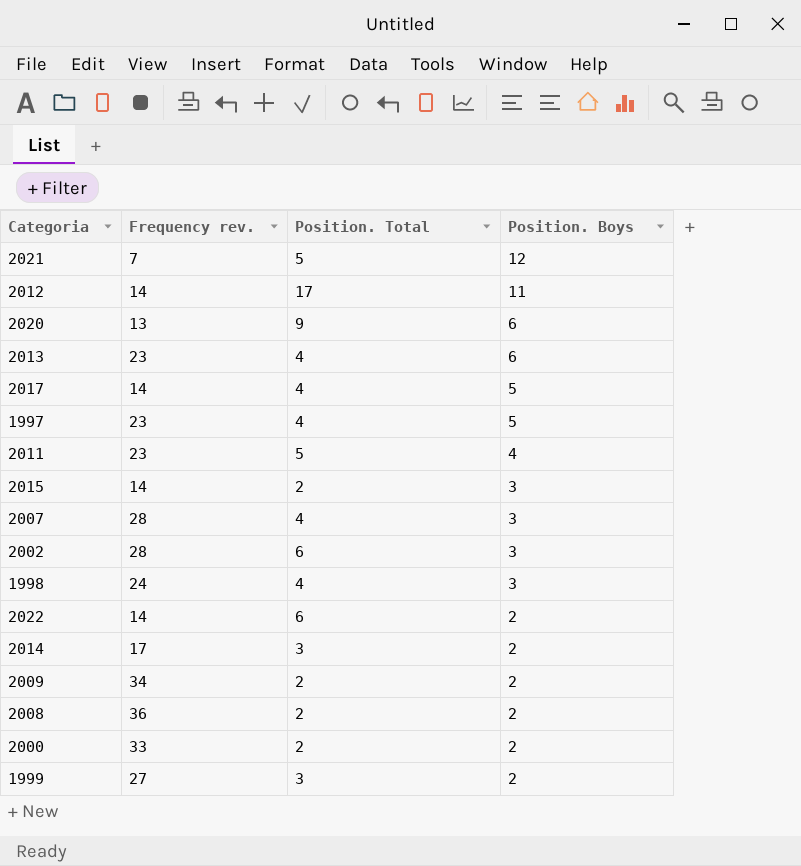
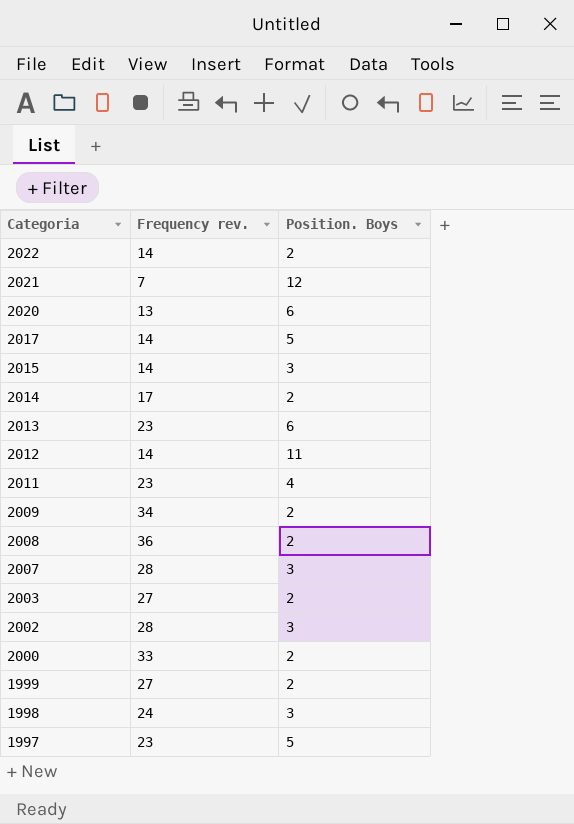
row order: Position. Boys descending -> Categoria descending
column Position. Total | position: 3 -> none
row 2003: none -> 27 | 2

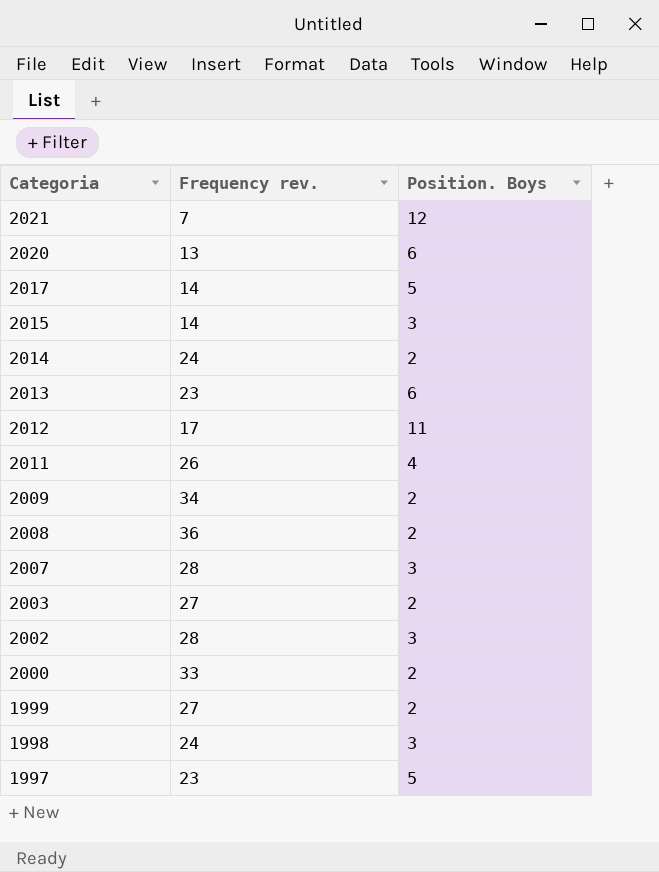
row 2022: 14 | 2 -> none
2014 | Frequency rev.: 17 -> 24
2012 | Frequency rev.: 14 -> 17
2011 | Frequency rev.: 23 -> 26

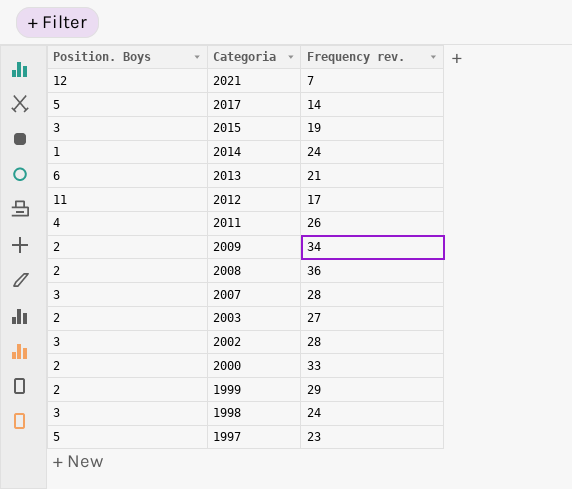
column Position. Boys | position: 3 -> 1
row 2020: 13 | 6 -> none
2015 | Frequency rev.: 14 -> 19
2014 | Position. Boys: 2 -> 1
2013 | Frequency rev.: 23 -> 21
1999 | Frequency rev.: 27 -> 29

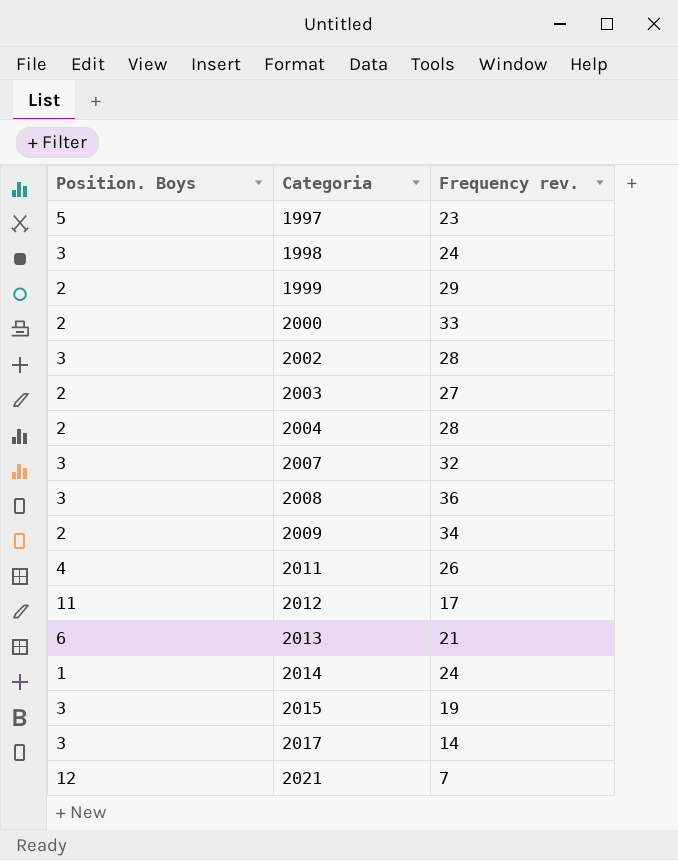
row order: Categoria descending -> Categoria ascending
row 2004: none -> 2 | 28
2007 | Frequency rev.: 28 -> 32
2008 | Position. Boys: 2 -> 3
2017 | Position. Boys: 5 -> 3

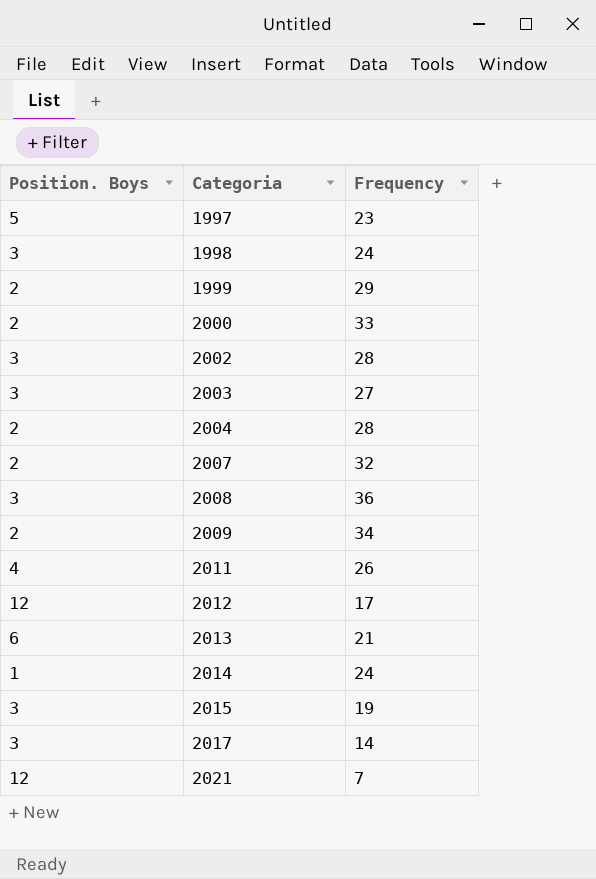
column name: Frequency rev. -> Frequency
2003 | Position. Boys: 2 -> 3
2007 | Position. Boys: 3 -> 2
2012 | Position. Boys: 11 -> 12

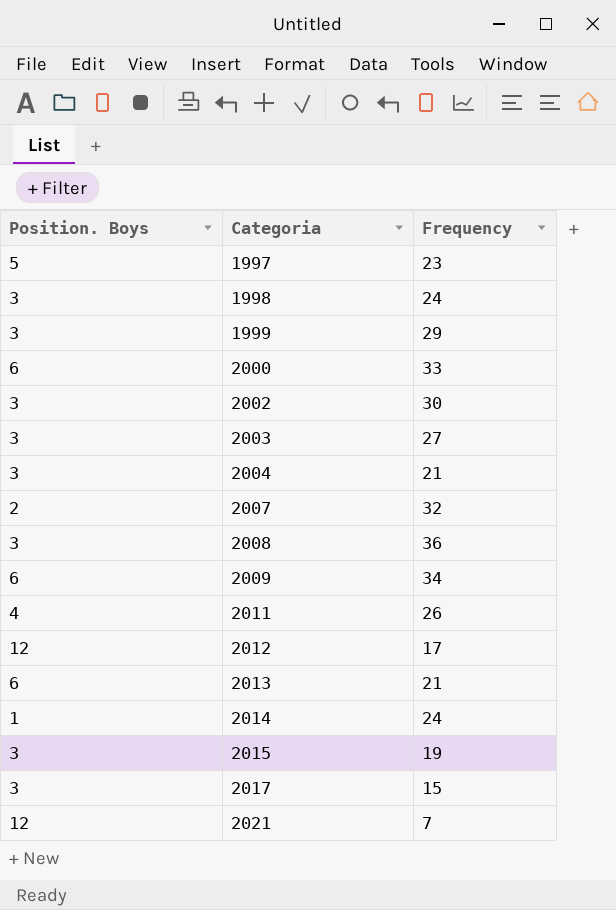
1999 | Position. Boys: 2 -> 3
2000 | Position. Boys: 2 -> 6
2002 | Frequency: 28 -> 30
2004 | Position. Boys: 2 -> 3
2004 | Frequency: 28 -> 21
2009 | Position. Boys: 2 -> 6
2017 | Frequency: 14 -> 15

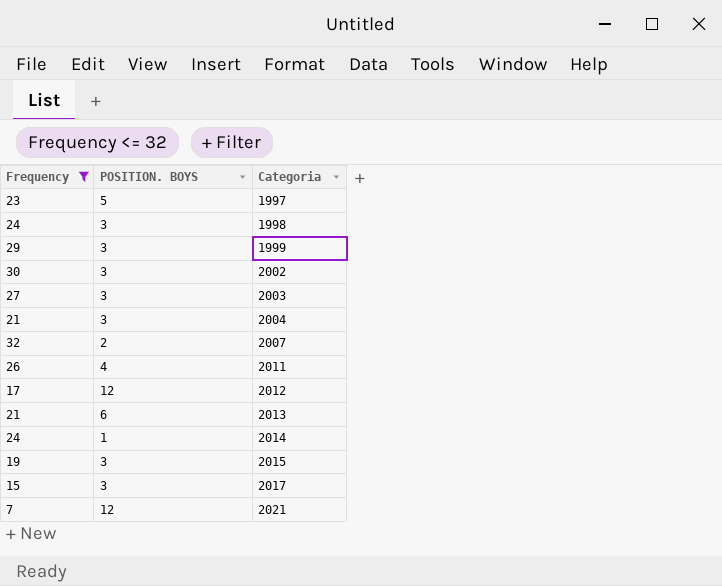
filter: none -> Frequency <= 32
column Frequency | position: 3 -> 1
column name: Position. Boys -> POSITION. BOYS

